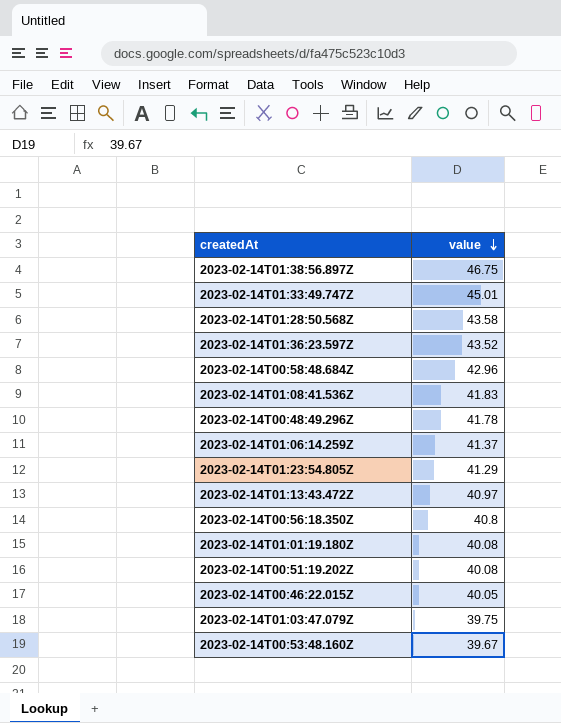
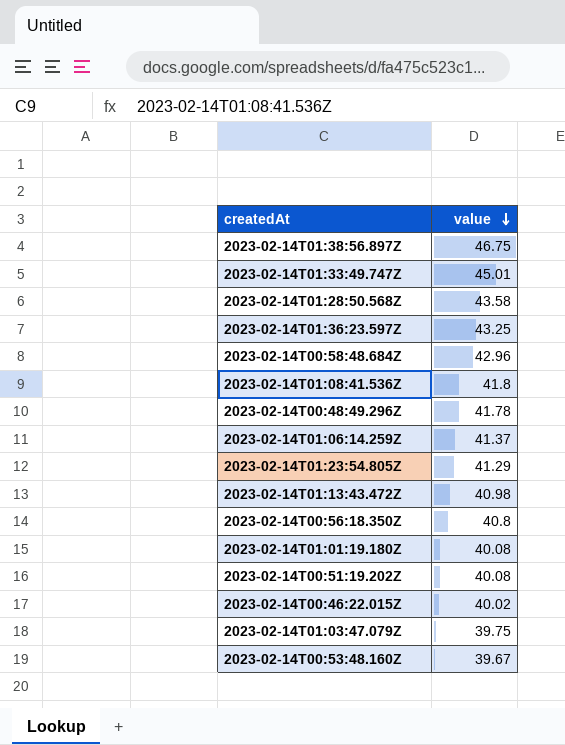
2023-02-14T01:36:23.597Z | value: 43.52 -> 43.25
2023-02-14T01:08:41.536Z | value: 41.83 -> 41.8
2023-02-14T01:13:43.472Z | value: 40.97 -> 40.98
2023-02-14T00:46:22.015Z | value: 40.05 -> 40.02

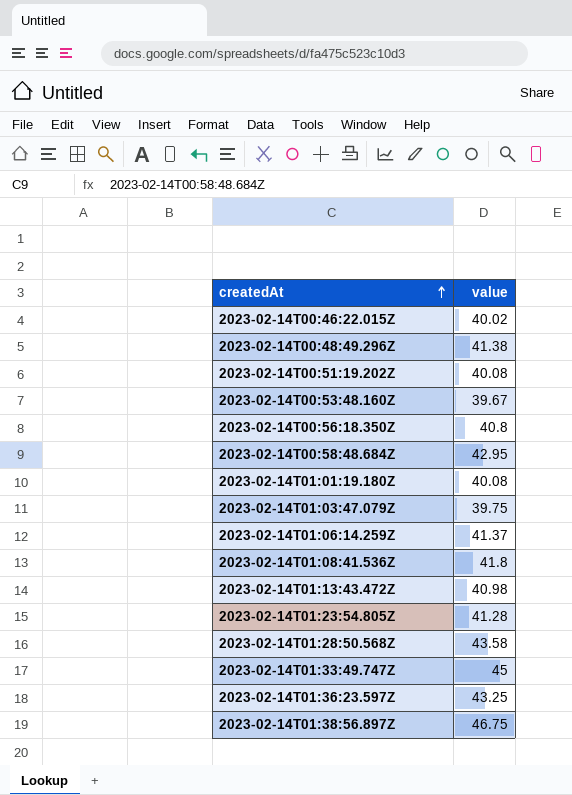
row order: value descending -> createdAt ascending
2023-02-14T00:48:49.296Z | value: 41.78 -> 41.38
2023-02-14T00:58:48.684Z | value: 42.96 -> 42.95
2023-02-14T01:23:54.805Z | value: 41.29 -> 41.28
2023-02-14T01:33:49.747Z | value: 45.01 -> 45

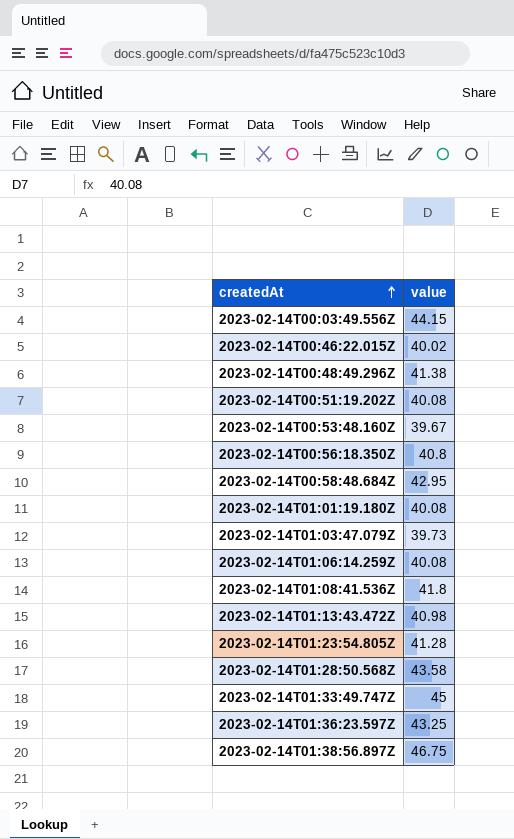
row 2023-02-14T00:03:49.556Z: none -> 44.15
2023-02-14T01:03:47.079Z | value: 39.75 -> 39.73
2023-02-14T01:06:14.259Z | value: 41.37 -> 40.08

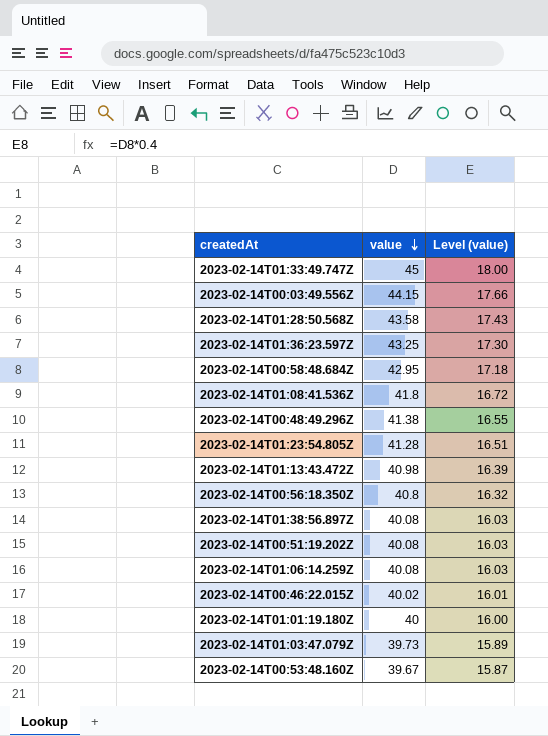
row order: createdAt ascending -> value descending
column Level (value) | formula: none -> [value] * 0.4
2023-02-14T01:38:56.897Z | value: 46.75 -> 40.08
2023-02-14T01:01:19.180Z | value: 40.08 -> 40

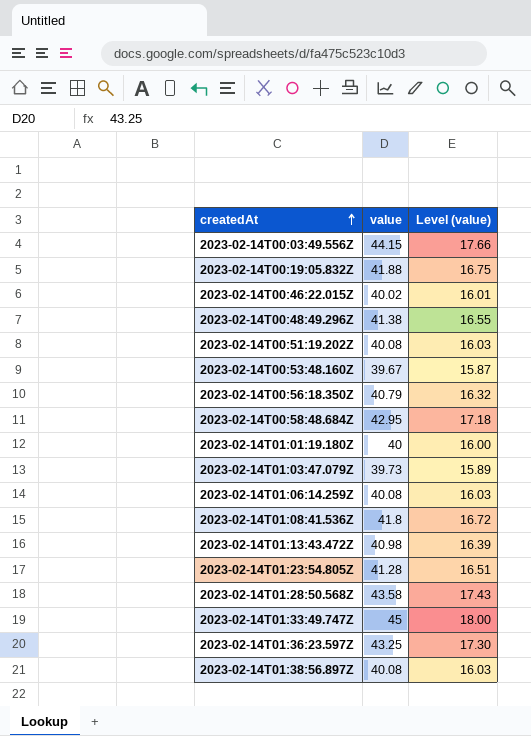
row order: value descending -> createdAt ascending
row 2023-02-14T00:19:05.832Z: none -> 41.88 | 16.75
2023-02-14T00:56:18.350Z | value: 40.8 -> 40.79

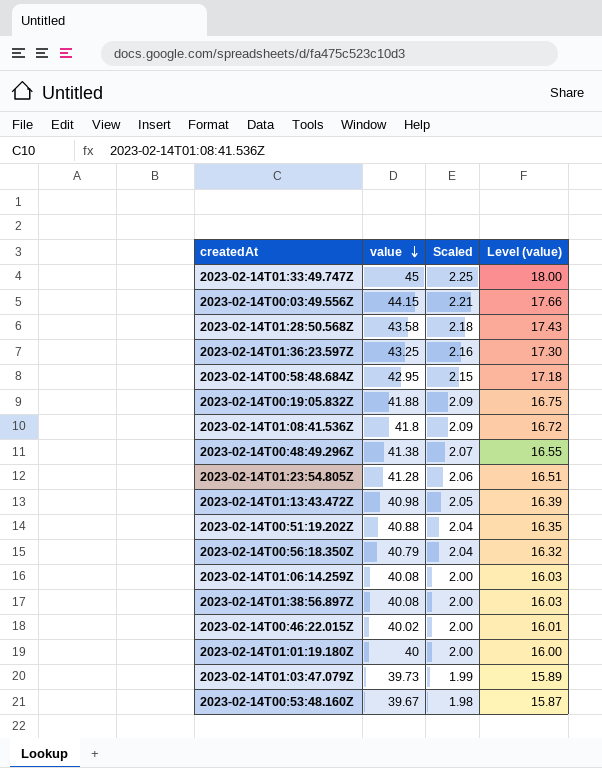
row order: createdAt ascending -> value descending
column Scaled | formula: none -> [value] * 0.05
2023-02-14T00:51:19.202Z | value: 40.08 -> 40.88
2023-02-14T00:51:19.202Z | Level (value): 16.03 -> 16.35

